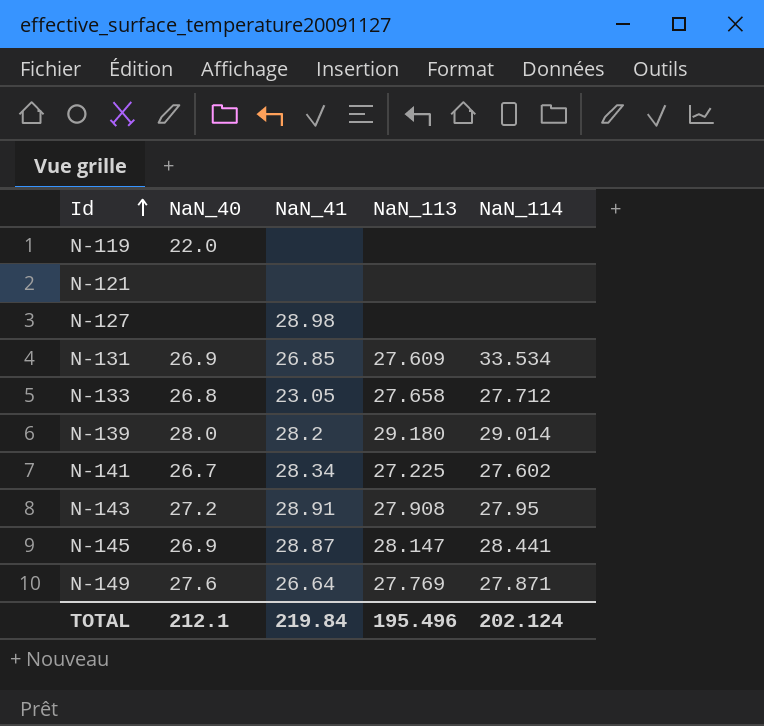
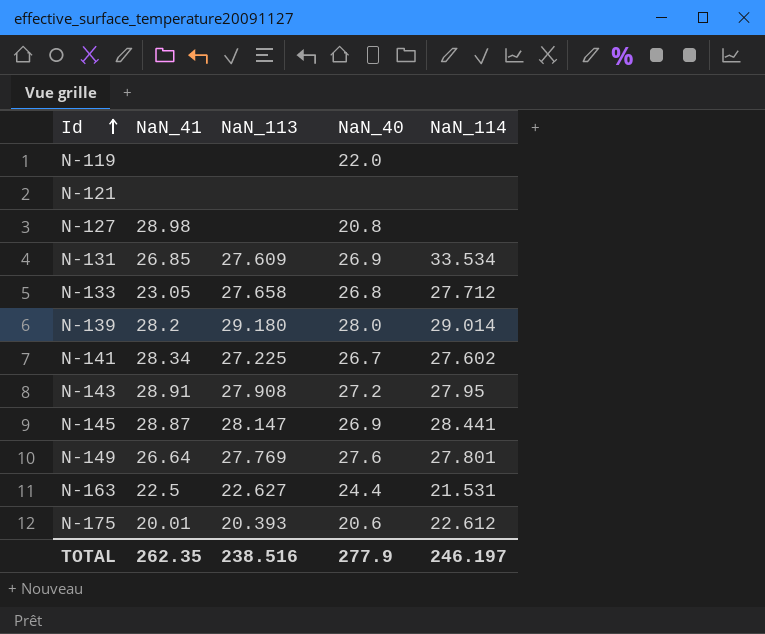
column NaN_40 | position: 2 -> 4
N-127 | NaN_40: none -> 20.8
N-149 | NaN_114: 27.871 -> 27.801
row N-163: none -> 22.5 | 22.627 | 24.4 | 21.531
row N-175: none -> 20.01 | 20.393 | 20.6 | 22.612
TOTAL | NaN_41: 219.84 -> 262.35
TOTAL | NaN_113: 195.496 -> 238.516
TOTAL | NaN_40: 212.1 -> 277.9
TOTAL | NaN_114: 202.124 -> 246.197

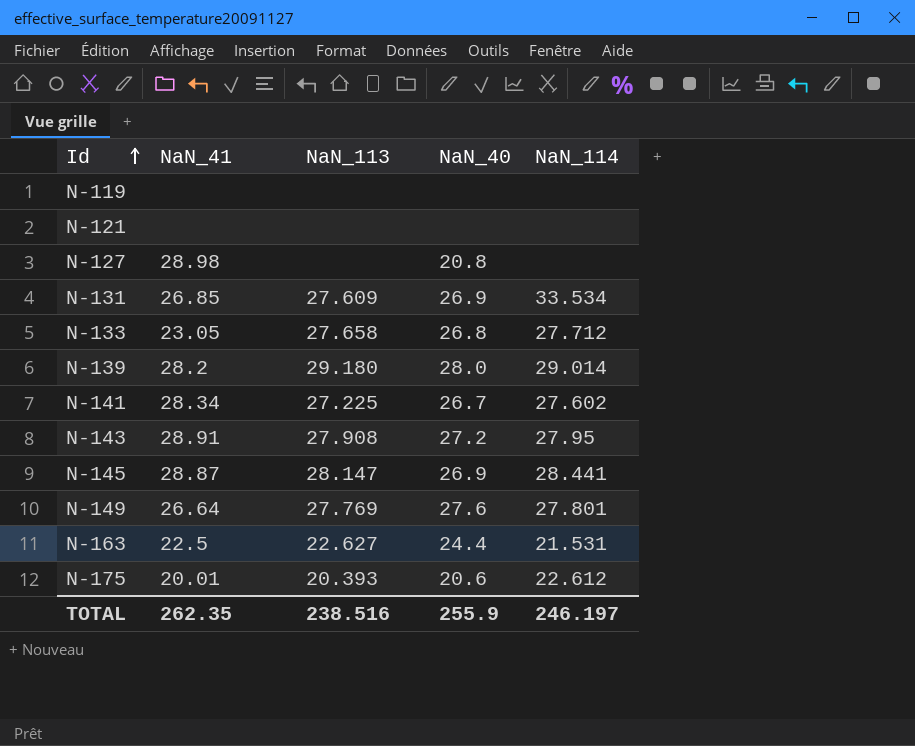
N-119 | NaN_40: 22.0 -> none
TOTAL | NaN_40: 277.9 -> 255.9

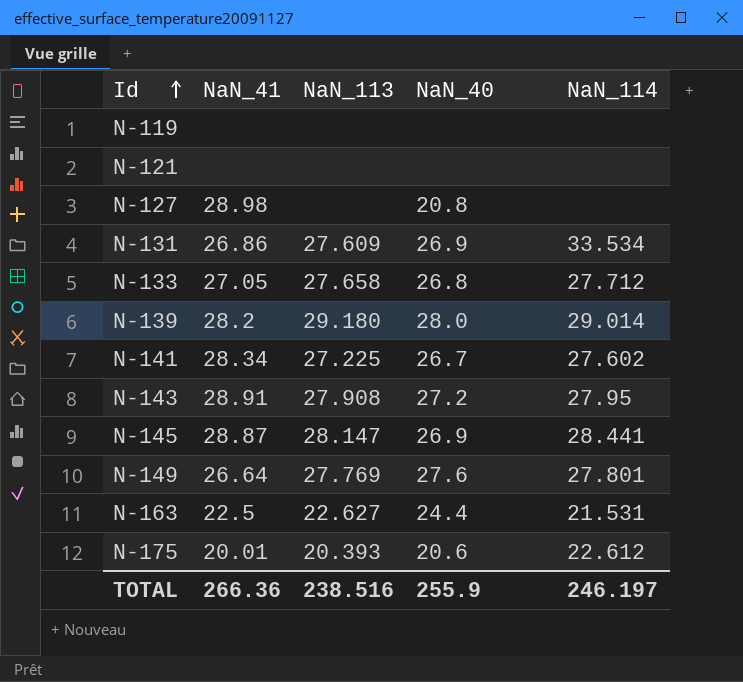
N-131 | NaN_41: 26.85 -> 26.86
N-133 | NaN_41: 23.05 -> 27.05
TOTAL | NaN_41: 262.35 -> 266.36

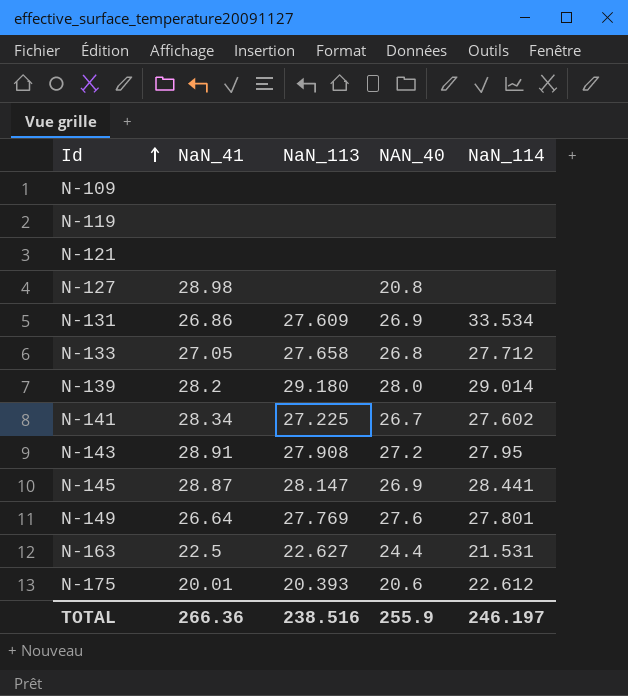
column name: NaN_40 -> NAN_40
row N-109: none -> none | none | none | none

